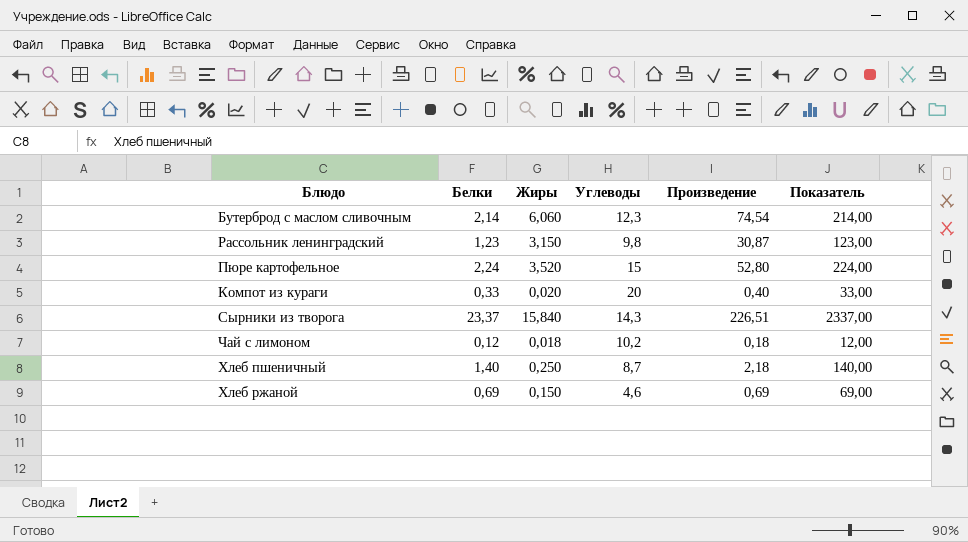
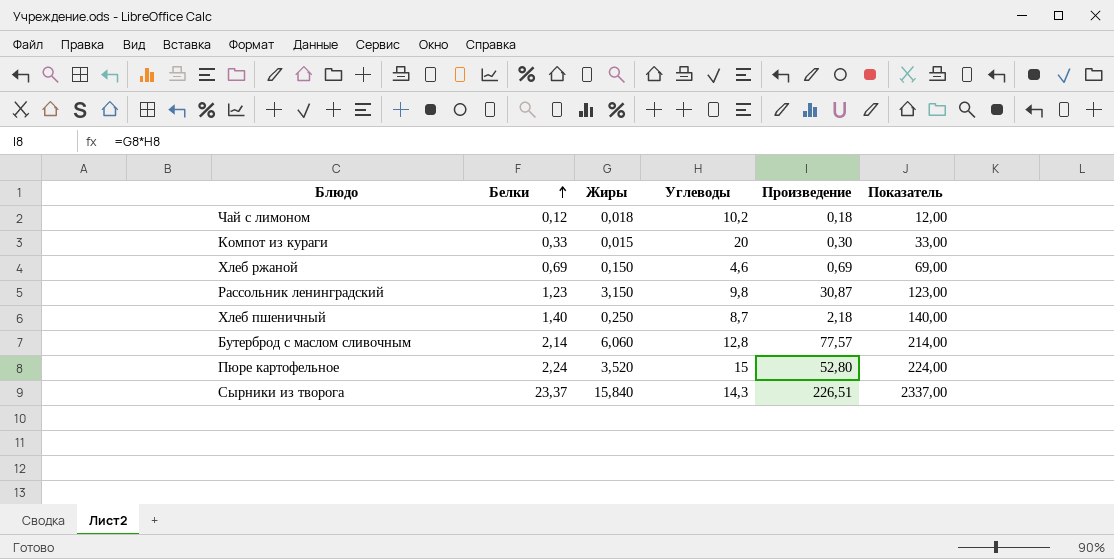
row order: none -> Белки ascending
Компот из кураги | Жиры: 0,020 -> 0,015
Компот из кураги | Произведение: 0,40 -> 0,30
Бутерброд с маслом сливочным | Углеводы: 12,3 -> 12,8
Бутерброд с маслом сливочным | Произведение: 74,54 -> 77,57

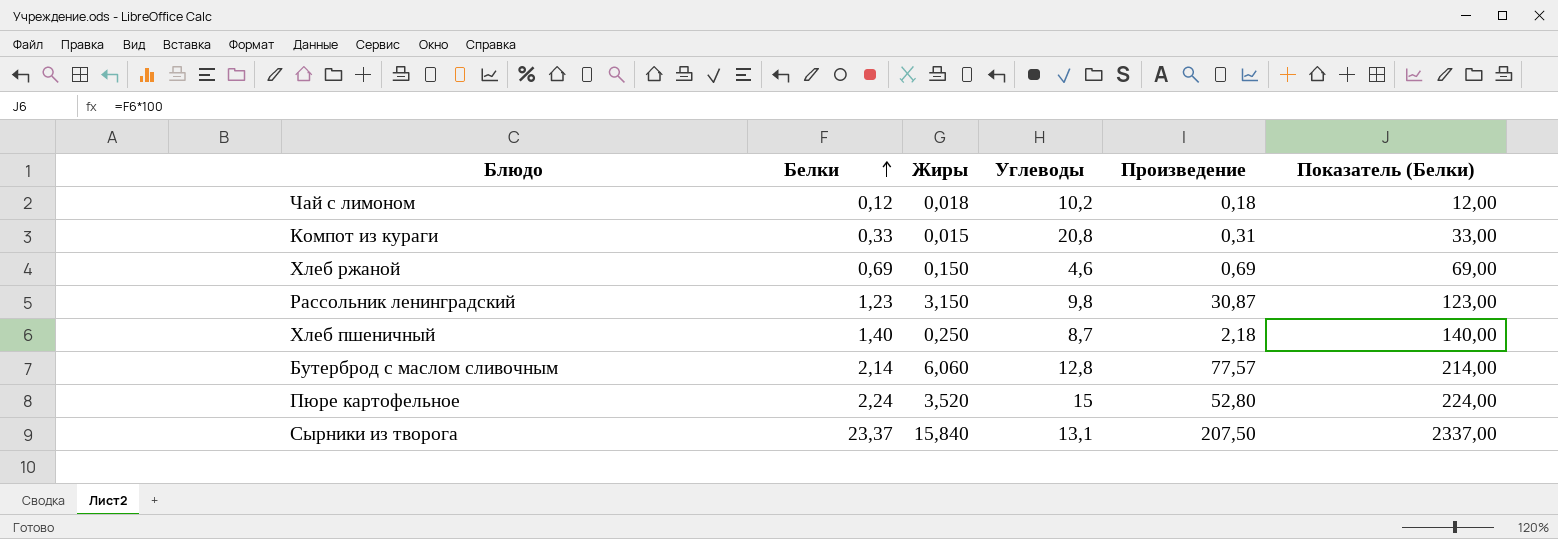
column name: Показатель -> Показатель (Белки)
Компот из кураги | Углеводы: 20 -> 20,8
Компот из кураги | Произведение: 0,30 -> 0,31
Сырники из творога | Углеводы: 14,3 -> 13,1
Сырники из творога | Произведение: 226,51 -> 207,50

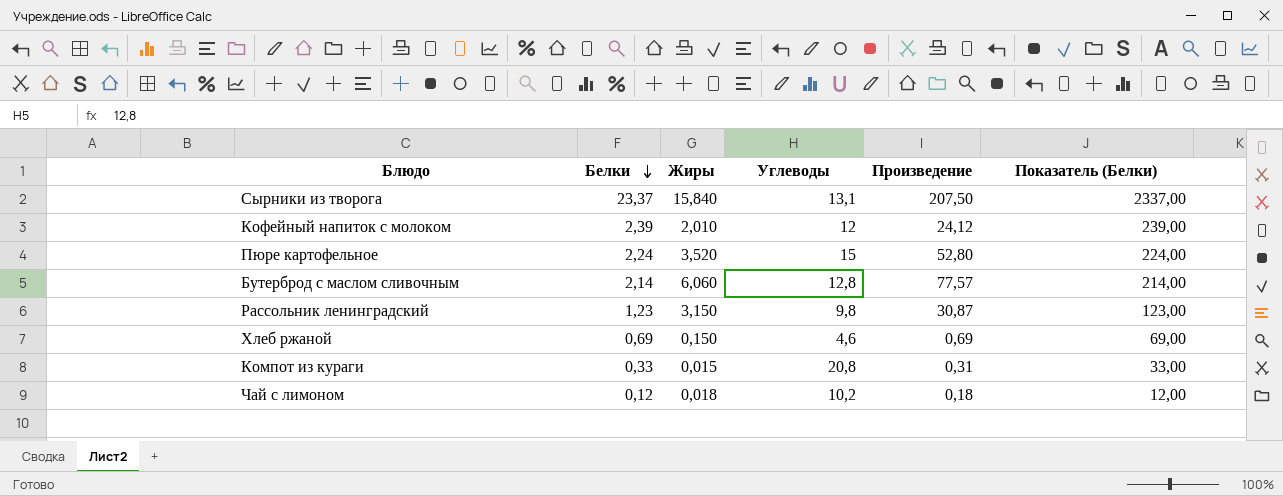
row order: Белки ascending -> Белки descending
row Хлеб пшеничный: 1,40 | 0,250 | 8,7 | 2,18 | 140,00 -> none
row Кофейный напиток с молоком: none -> 2,39 | 2,010 | 12 | 24,12 | 239,00

